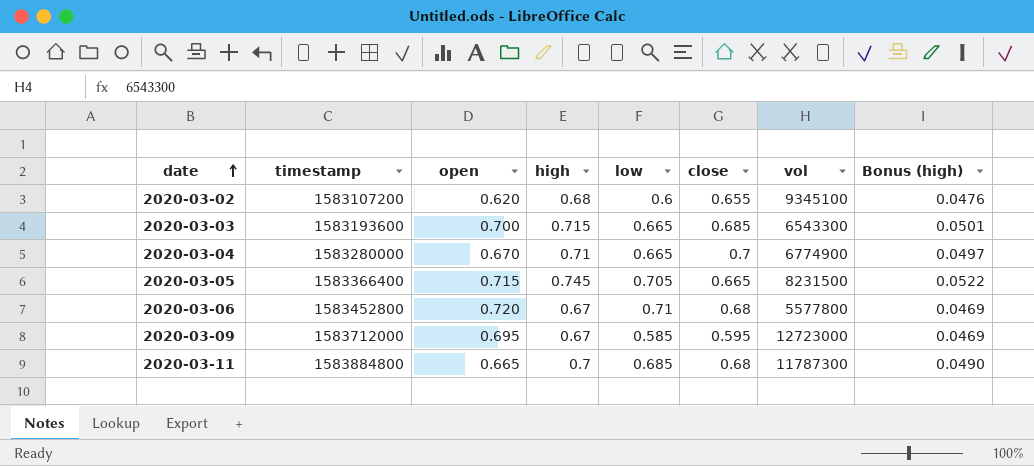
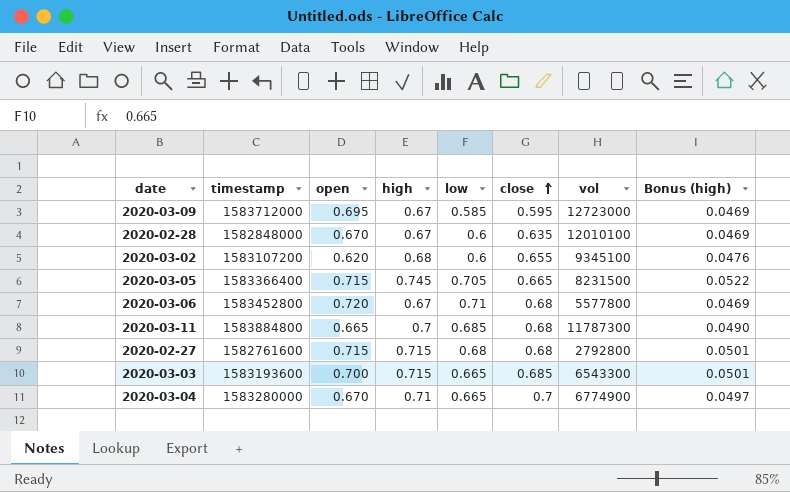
row order: date ascending -> close ascending
row 2020-02-28: none -> 1582848000 | 0.670 | 0.67 | 0.6 | 0.635 | 12010100 | 0.0469
row 2020-02-27: none -> 1582761600 | 0.715 | 0.715 | 0.68 | 0.68 | 2792800 | 0.0501

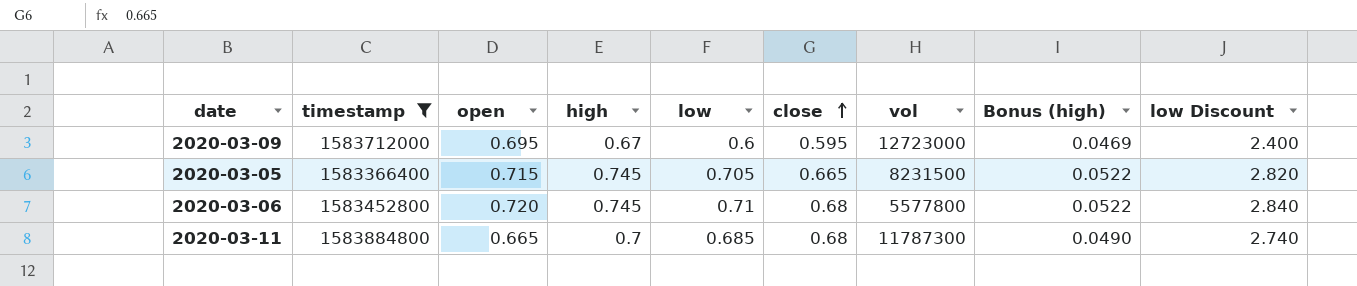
filter: none -> timestamp >= 1583366400
column low Discount | formula: none -> [low] * 4
2020-03-09 | low: 0.585 -> 0.6
2020-03-06 | high: 0.67 -> 0.745
2020-03-06 | Bonus (high): 0.0469 -> 0.0522

